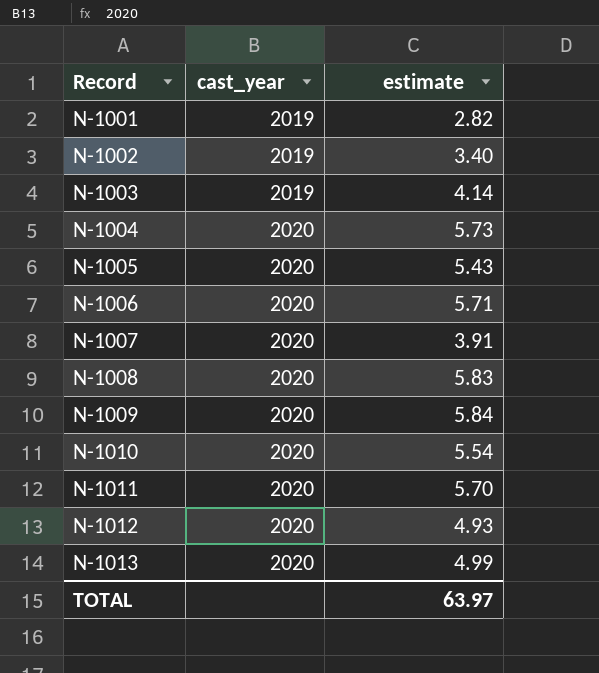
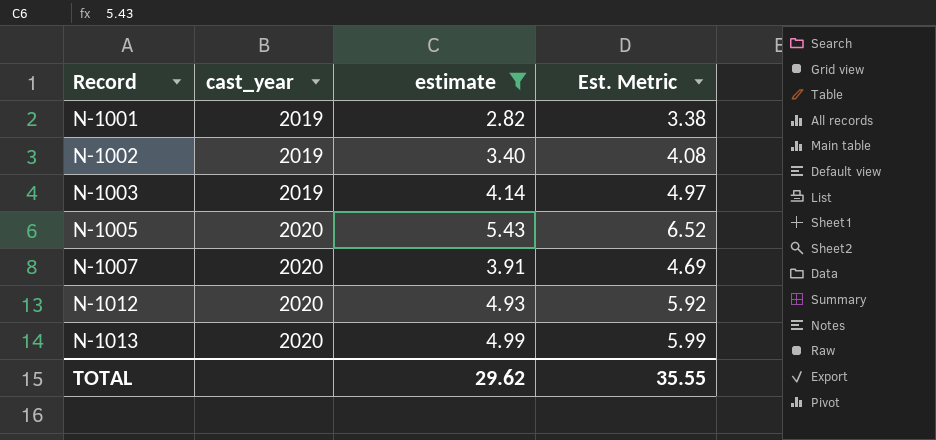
filter: none -> estimate <= 5.43
column Est. Metric | formula: none -> [estimate] * 1.2
TOTAL | estimate: 63.97 -> 29.62

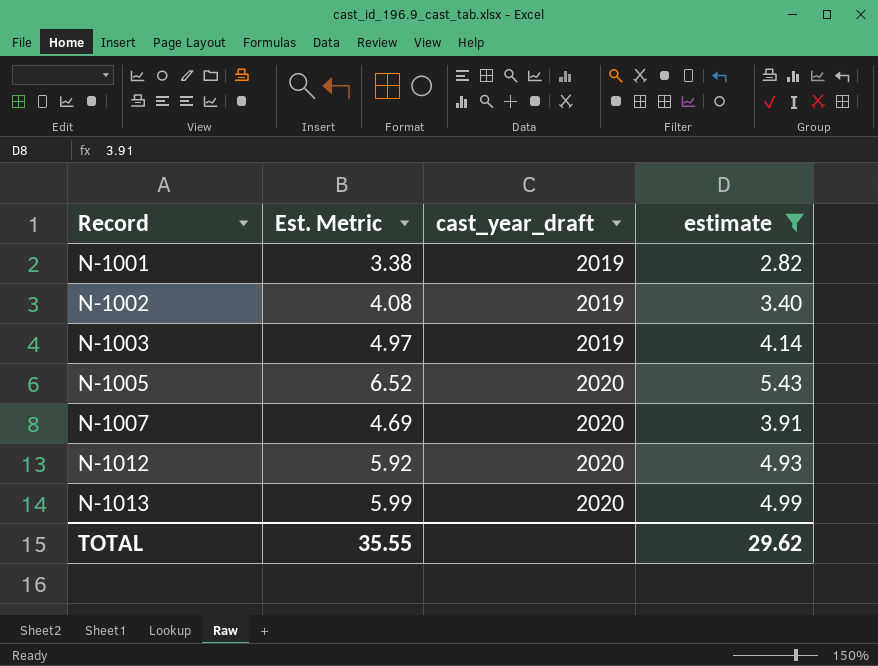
column Est. Metric | position: 4 -> 2
column name: cast_year -> cast_year_draft

